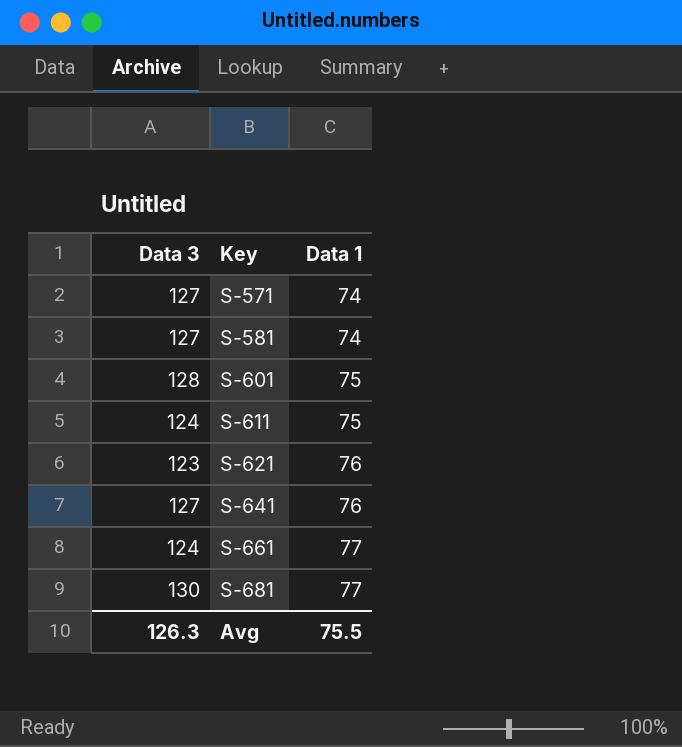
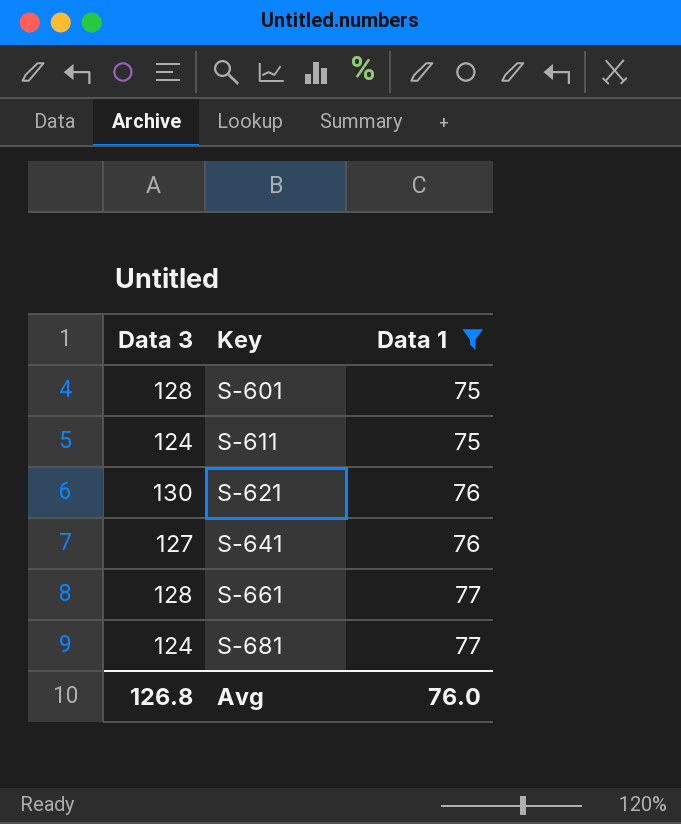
filter: none -> Data 1 != 74
S-621 | Data 3: 123 -> 130
S-661 | Data 3: 124 -> 128
S-681 | Data 3: 130 -> 124
Avg | Data 3: 126.3 -> 126.8
Avg | Data 1: 75.5 -> 76.0

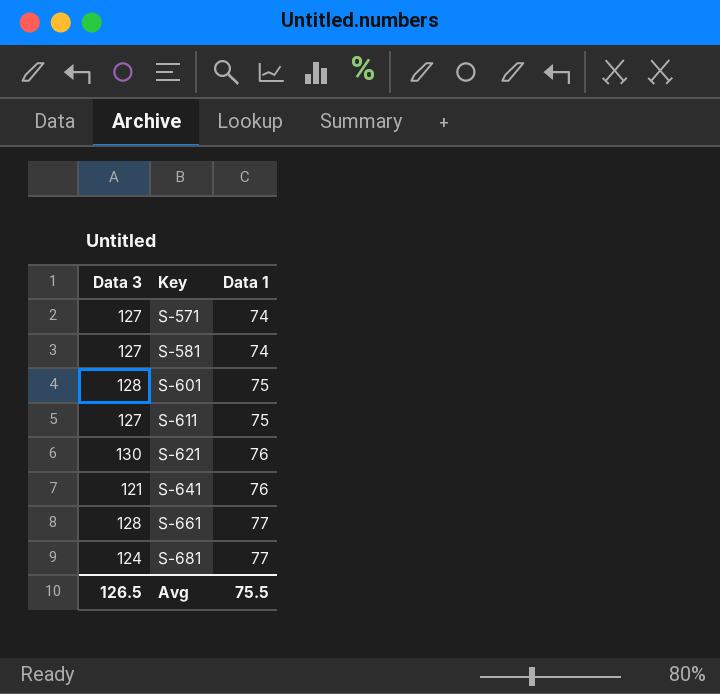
filter: Data 1 != 74 -> none
S-611 | Data 3: 124 -> 127
S-641 | Data 3: 127 -> 121
Avg | Data 3: 126.8 -> 126.5
Avg | Data 1: 76.0 -> 75.5

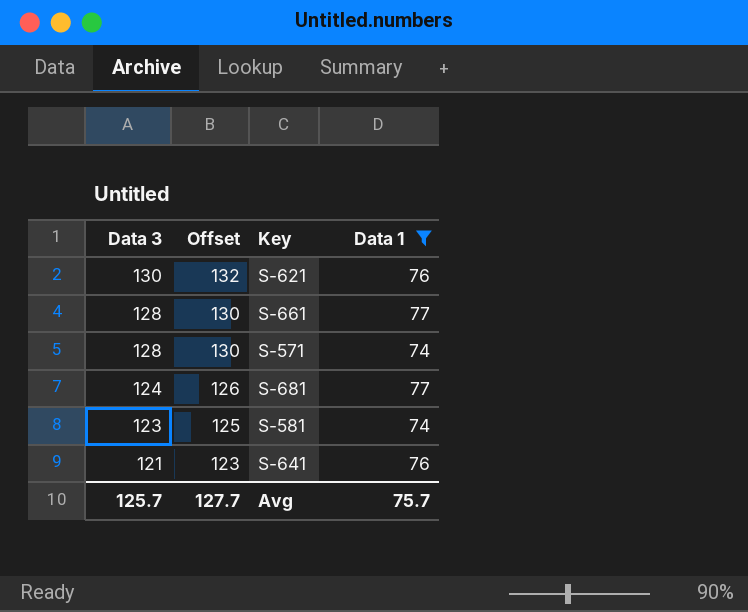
filter: none -> Data 1 != 75
row order: Key ascending -> Data 3 descending
column Offset | formula: none -> [Data 3] + 2
S-571 | Data 3: 127 -> 128
S-581 | Data 3: 127 -> 123
Avg | Data 3: 126.5 -> 125.7
Avg | Data 1: 75.5 -> 75.7

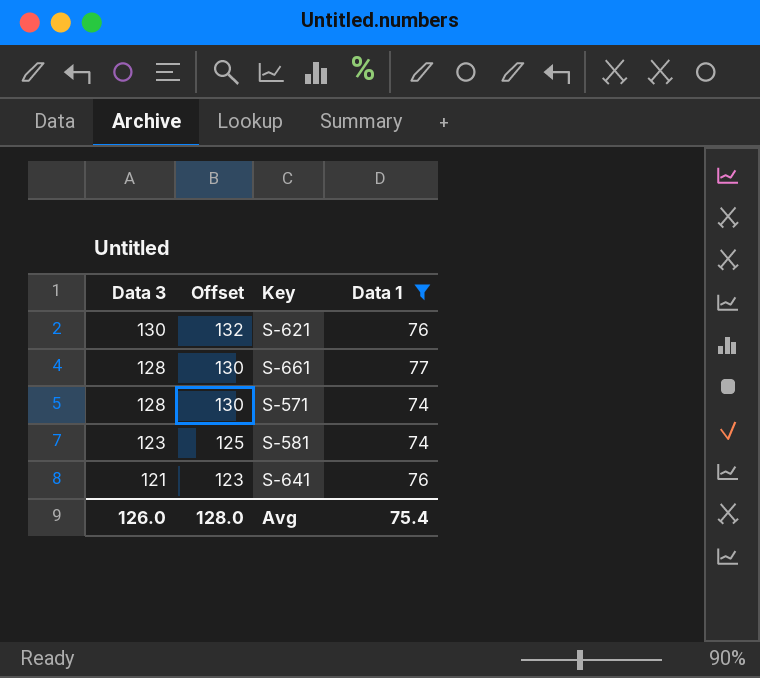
row S-681: 124 | 126 | 77 -> none
Avg | Data 3: 125.7 -> 126.0
Avg | Offset: 127.7 -> 128.0
Avg | Data 1: 75.7 -> 75.4

